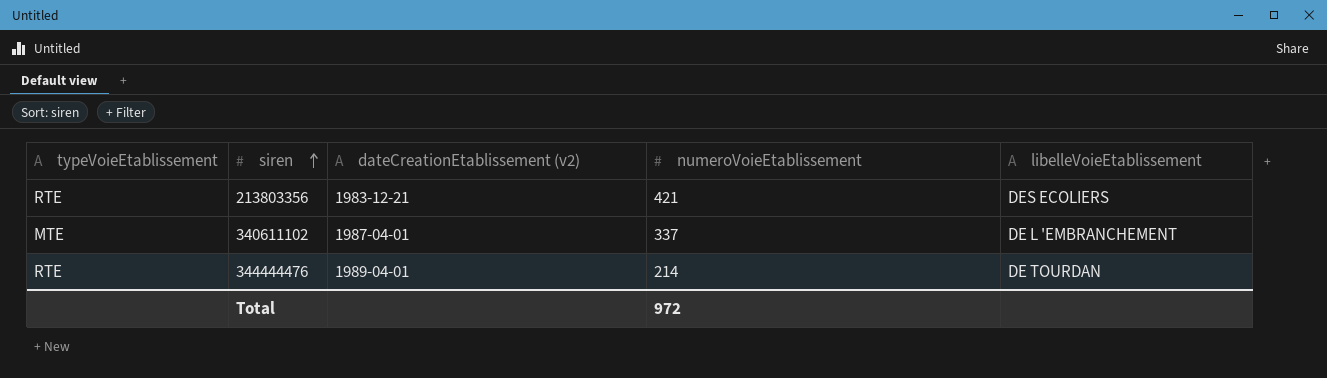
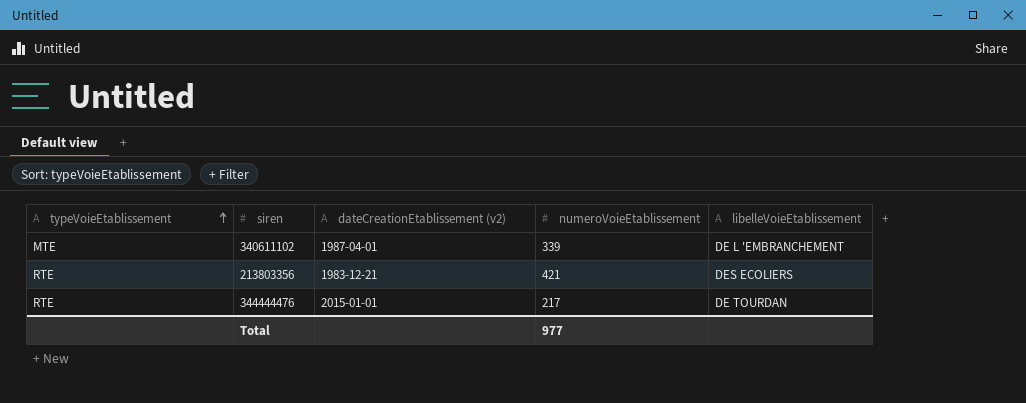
row order: siren ascending -> typeVoieEtablissement ascending
340611102 | numeroVoieEtablissement: 337 -> 339
344444476 | dateCreationEtablissement (v2): 1989-04-01 -> 2015-01-01
344444476 | numeroVoieEtablissement: 214 -> 217
Total | numeroVoieEtablissement: 972 -> 977

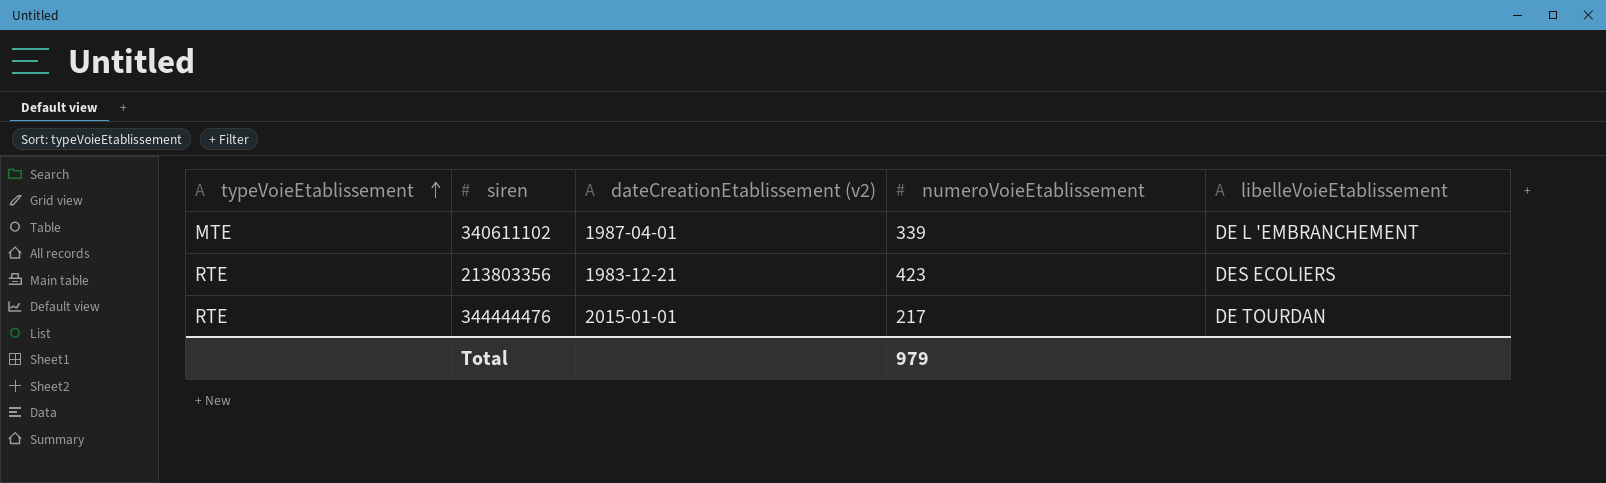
213803356 | numeroVoieEtablissement: 421 -> 423
Total | numeroVoieEtablissement: 977 -> 979

